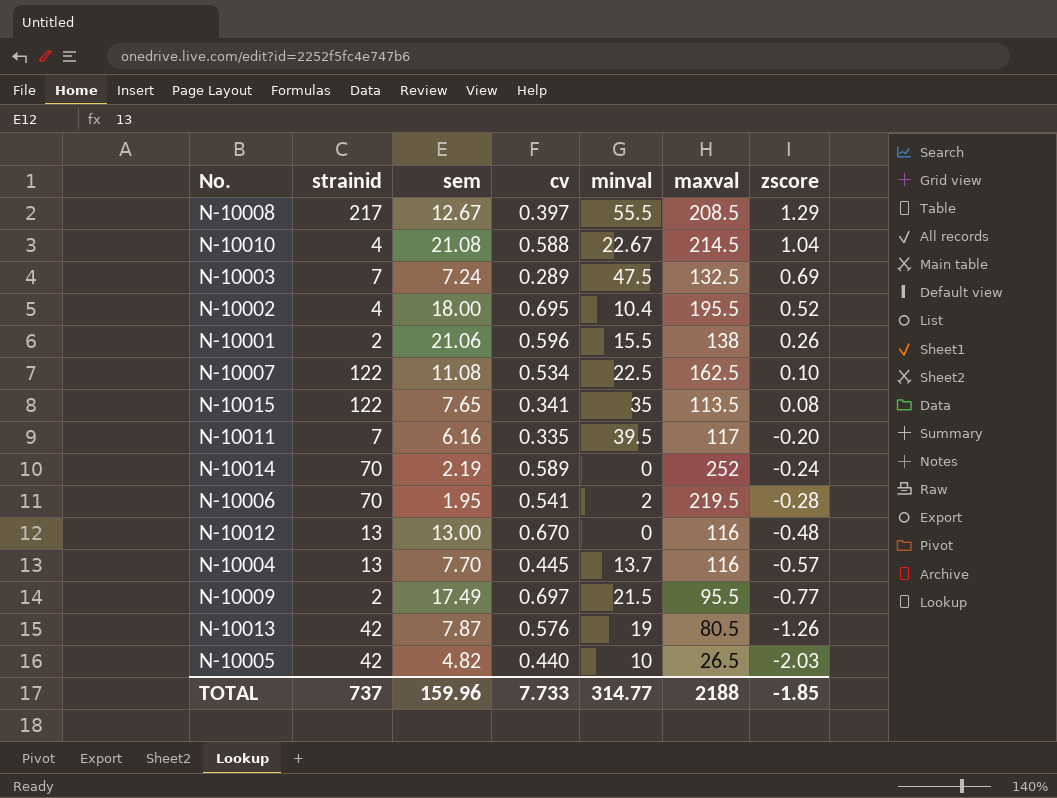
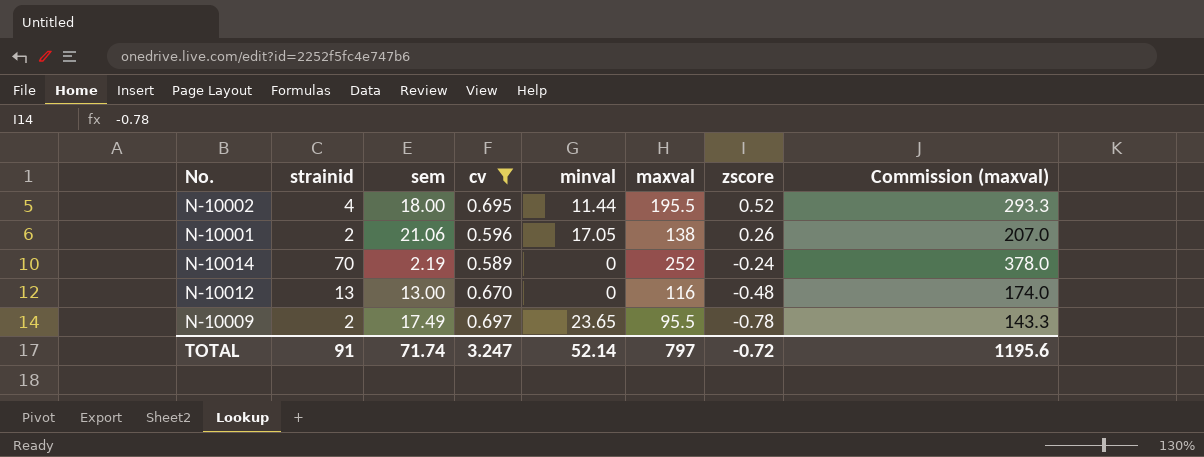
filter: none -> cv >= 0.589
column Commission (maxval) | formula: none -> [maxval] * 1.5
N-10002 | minval: 10.4 -> 11.44
N-10001 | minval: 15.5 -> 17.05
N-10009 | minval: 21.5 -> 23.65
N-10009 | zscore: -0.77 -> -0.78
TOTAL | strainid: 737 -> 91
TOTAL | sem: 159.96 -> 71.74
TOTAL | cv: 7.733 -> 3.247
TOTAL | minval: 314.77 -> 52.14
TOTAL | maxval: 2188 -> 797
TOTAL | zscore: -1.85 -> -0.72

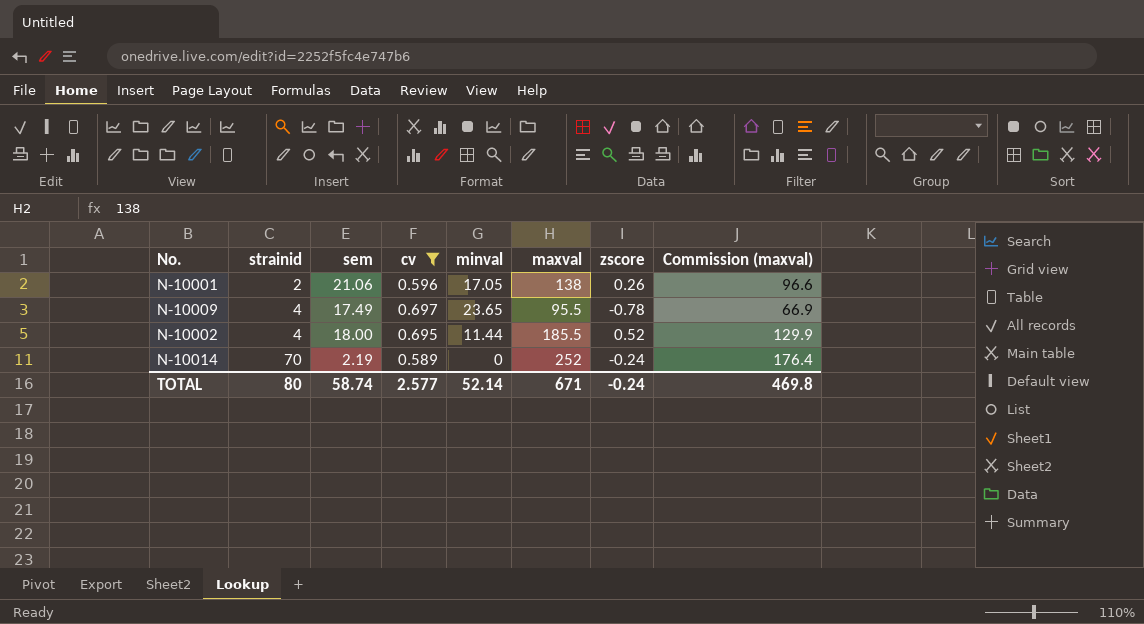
row order: zscore descending -> strainid ascending
column Commission (maxval) | formula: [maxval] * 1.5 -> [maxval] * 0.7
row N-10012: 13 | 13.00 | 0.670 | 0 | 116 | -0.48 | 174.0 -> none
N-10009 | strainid: 2 -> 4
N-10002 | maxval: 195.5 -> 185.5
TOTAL | strainid: 91 -> 80
TOTAL | sem: 71.74 -> 58.74
TOTAL | cv: 3.247 -> 2.577
TOTAL | maxval: 797 -> 671
TOTAL | zscore: -0.72 -> -0.24
TOTAL | Commission (maxval): 1195.6 -> 469.8

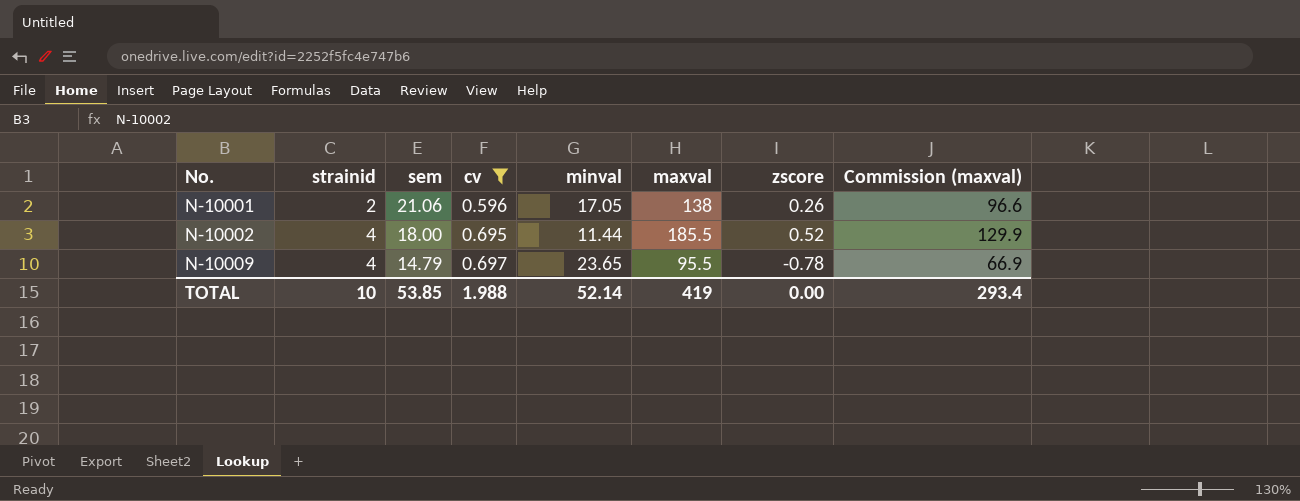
row order: strainid ascending -> No. ascending
row N-10014: 70 | 2.19 | 0.589 | 0 | 252 | -0.24 | 176.4 -> none
N-10009 | sem: 17.49 -> 14.79
TOTAL | strainid: 80 -> 10
TOTAL | sem: 58.74 -> 53.85
TOTAL | cv: 2.577 -> 1.988
TOTAL | maxval: 671 -> 419
TOTAL | zscore: -0.24 -> 0.00
TOTAL | Commission (maxval): 469.8 -> 293.4

